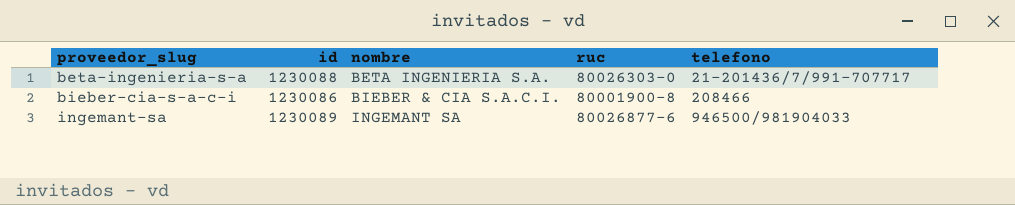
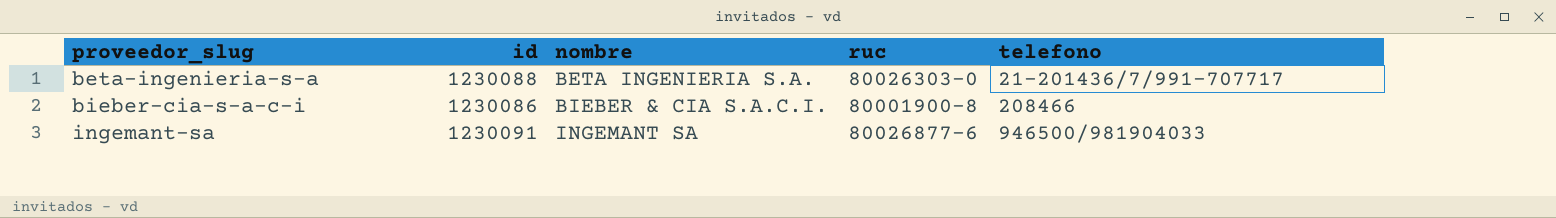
ingemant-sa | id: 1230089 -> 1230091

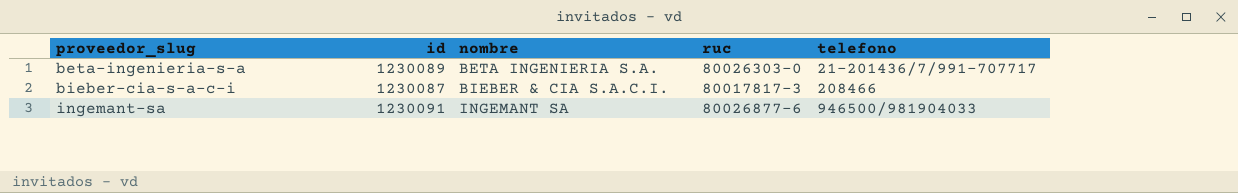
beta-ingenieria-s-a | id: 1230088 -> 1230089
bieber-cia-s-a-c-i | id: 1230086 -> 1230087
bieber-cia-s-a-c-i | ruc: 80001900-8 -> 80017817-3

